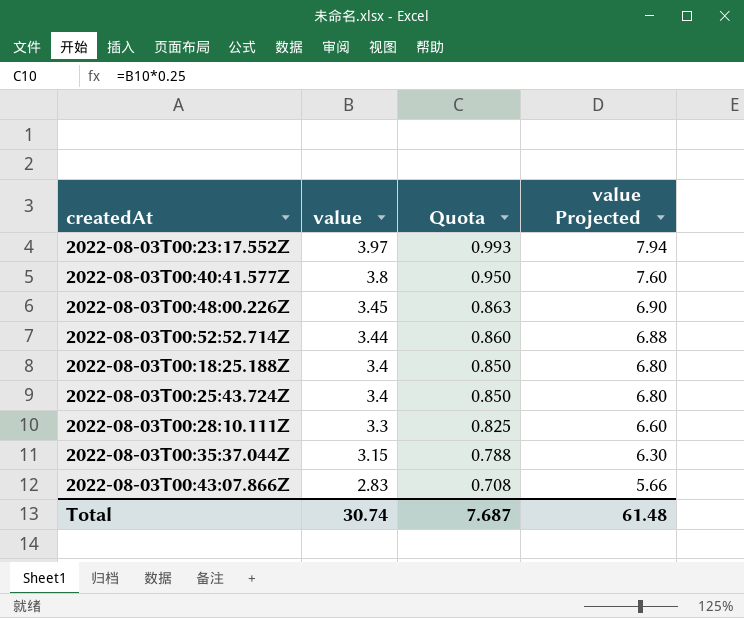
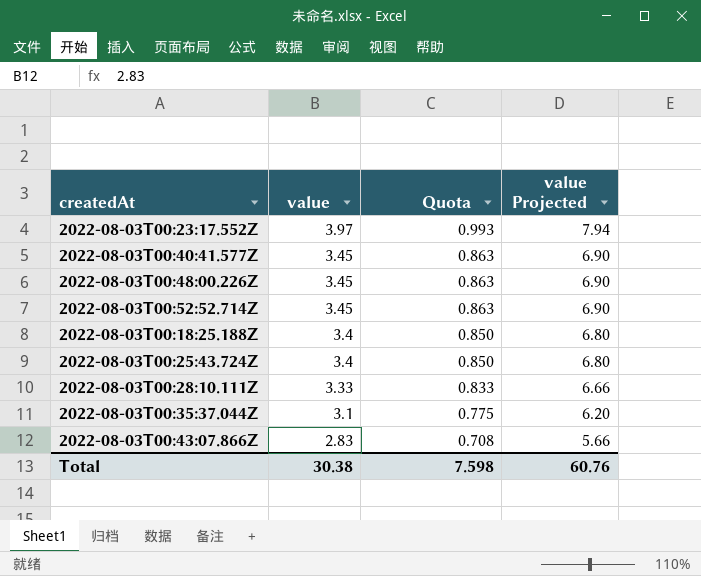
2022-08-03T00:40:41.577Z | value: 3.8 -> 3.45
2022-08-03T00:40:41.577Z | Quota: 0.950 -> 0.863
2022-08-03T00:40:41.577Z | value Projected: 7.60 -> 6.90
2022-08-03T00:52:52.714Z | value: 3.44 -> 3.45
2022-08-03T00:52:52.714Z | Quota: 0.860 -> 0.863
2022-08-03T00:52:52.714Z | value Projected: 6.88 -> 6.90
2022-08-03T00:28:10.111Z | value: 3.3 -> 3.33
2022-08-03T00:28:10.111Z | Quota: 0.825 -> 0.833
2022-08-03T00:28:10.111Z | value Projected: 6.60 -> 6.66
2022-08-03T00:35:37.044Z | value: 3.15 -> 3.1
2022-08-03T00:35:37.044Z | Quota: 0.788 -> 0.775
2022-08-03T00:35:37.044Z | value Projected: 6.30 -> 6.20
Total | value: 30.74 -> 30.38
Total | Quota: 7.687 -> 7.598
Total | value Projected: 61.48 -> 60.76

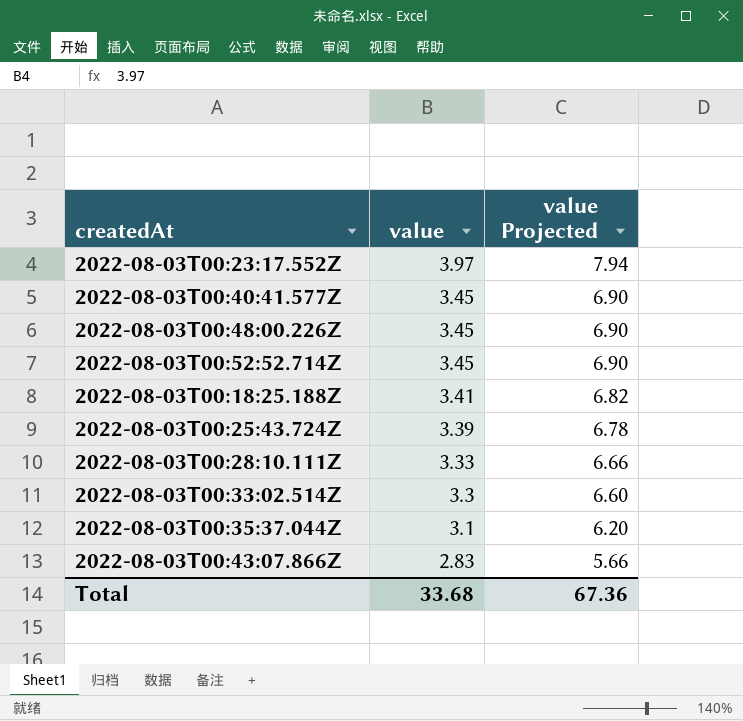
column Quota | formula: [value] * 0.25 -> none
2022-08-03T00:18:25.188Z | value: 3.4 -> 3.41
2022-08-03T00:18:25.188Z | value Projected: 6.80 -> 6.82
2022-08-03T00:25:43.724Z | value: 3.4 -> 3.39
2022-08-03T00:25:43.724Z | value Projected: 6.80 -> 6.78
row 2022-08-03T00:33:02.514Z: none -> 3.3 | 6.60
Total | value: 30.38 -> 33.68
Total | value Projected: 60.76 -> 67.36

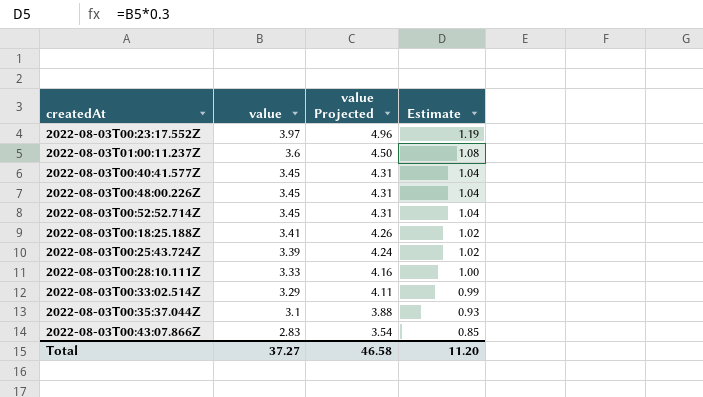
column value Projected | formula: [value] * 2 -> [value] * 1.25
column Estimate | formula: none -> [value] * 0.3
row 2022-08-03T01:00:11.237Z: none -> 3.6 | 4.50 | 1.08
2022-08-03T00:33:02.514Z | value: 3.3 -> 3.29
Total | value: 33.68 -> 37.27
Total | value Projected: 67.36 -> 46.58

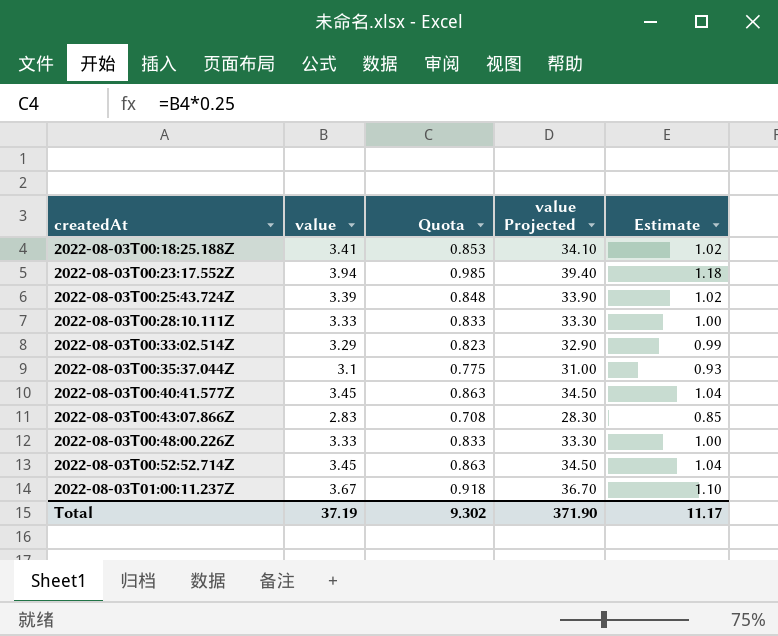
row order: value descending -> createdAt ascending
column Quota | formula: none -> [value] * 0.25
column value Projected | formula: [value] * 1.25 -> [value] * 10
2022-08-03T00:23:17.552Z | value: 3.97 -> 3.94
2022-08-03T00:23:17.552Z | Estimate: 1.19 -> 1.18
2022-08-03T00:48:00.226Z | value: 3.45 -> 3.33
2022-08-03T00:48:00.226Z | Estimate: 1.04 -> 1.00
2022-08-03T01:00:11.237Z | value: 3.6 -> 3.67
2022-08-03T01:00:11.237Z | Estimate: 1.08 -> 1.10
Total | value: 37.27 -> 37.19
Total | value Projected: 46.58 -> 371.90
Total | Estimate: 11.20 -> 11.17

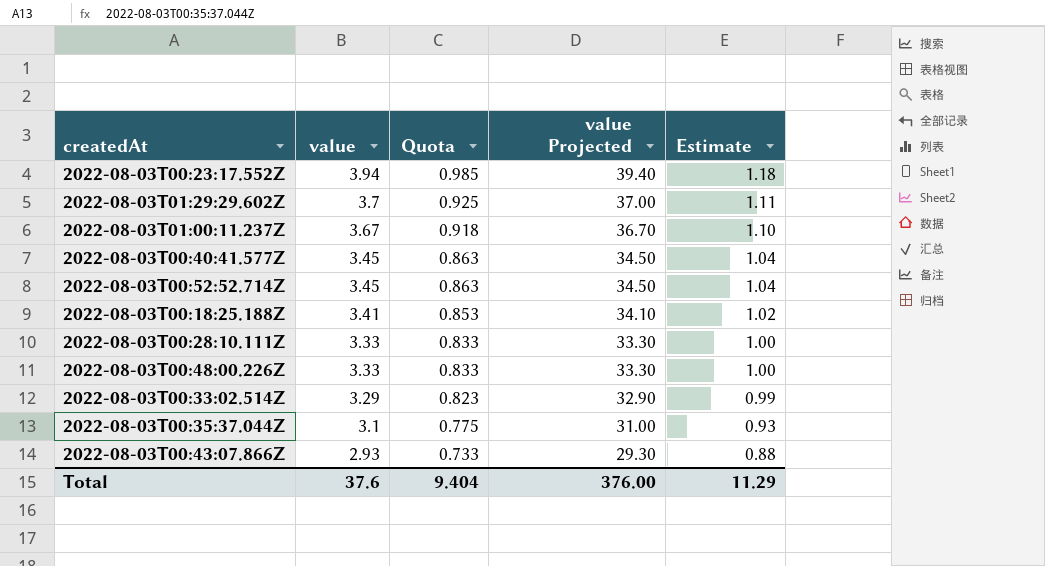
row order: createdAt ascending -> value descending
row 2022-08-03T00:25:43.724Z: 3.39 | 0.848 | 33.90 | 1.02 -> none
row 2022-08-03T01:29:29.602Z: none -> 3.7 | 0.925 | 37.00 | 1.11
2022-08-03T00:43:07.866Z | value: 2.83 -> 2.93
2022-08-03T00:43:07.866Z | Quota: 0.708 -> 0.733
2022-08-03T00:43:07.866Z | value Projected: 28.30 -> 29.30
2022-08-03T00:43:07.866Z | Estimate: 0.85 -> 0.88
Total | value: 37.19 -> 37.6
Total | Quota: 9.302 -> 9.404
Total | value Projected: 371.90 -> 376.00
Total | Estimate: 11.17 -> 11.29

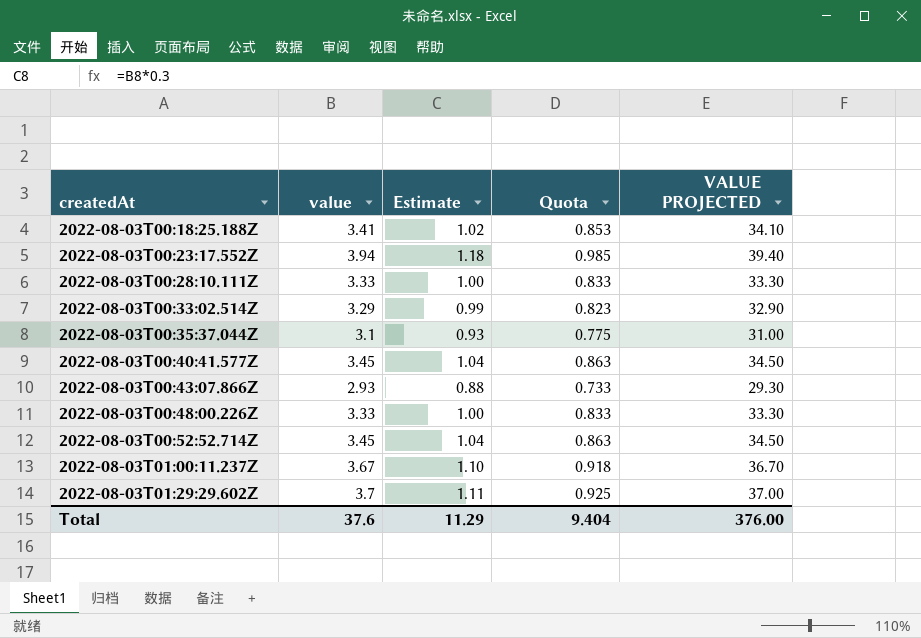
row order: value descending -> createdAt ascending
column Estimate | position: 5 -> 3
column name: value Projected -> VALUE PROJECTED

